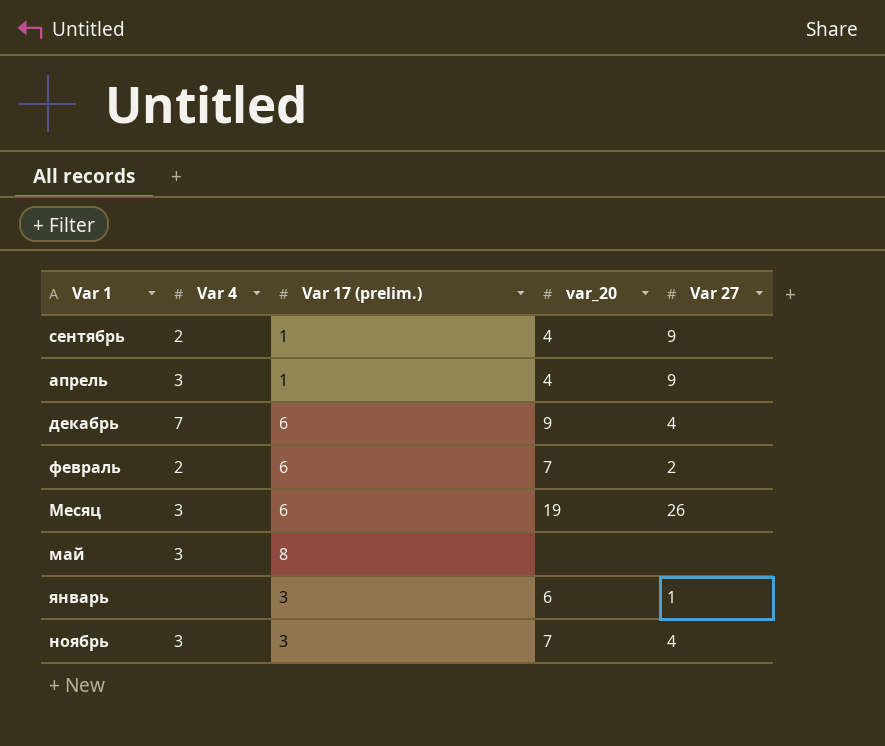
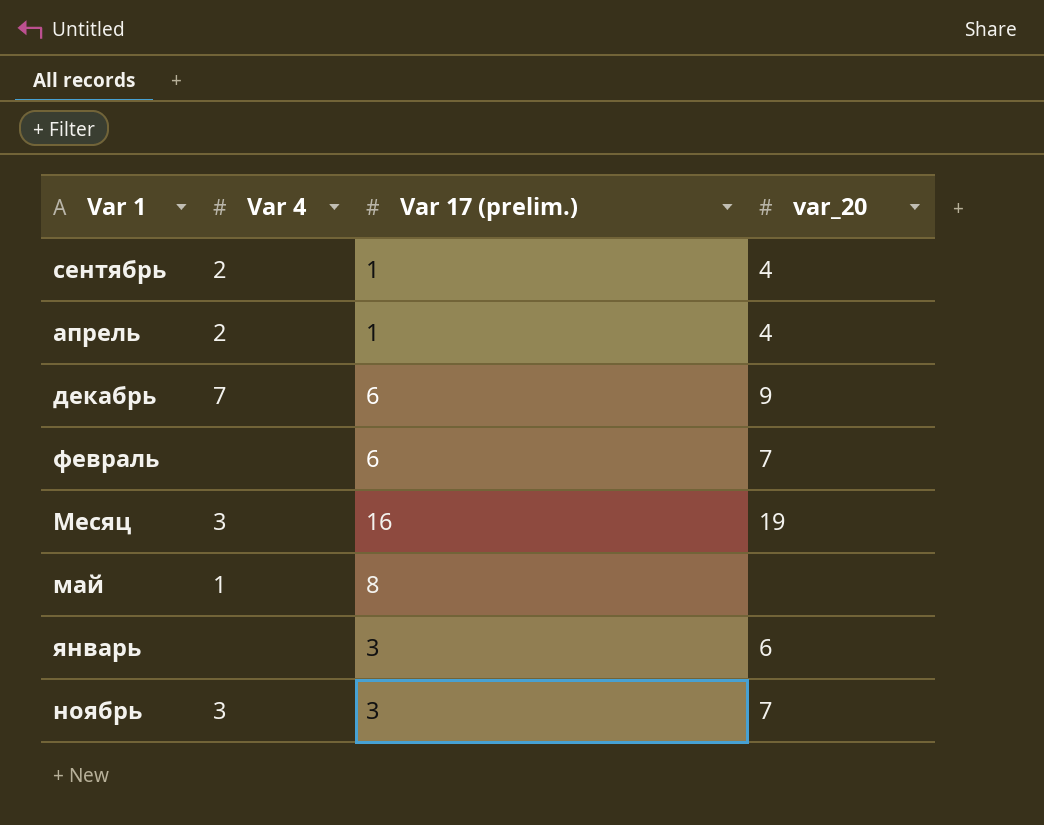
column Var 27 | position: 5 -> none
апрель | Var 4: 3 -> 2
февраль | Var 4: 2 -> none
Месяц | Var 17 (prelim.): 6 -> 16
май | Var 4: 3 -> 1

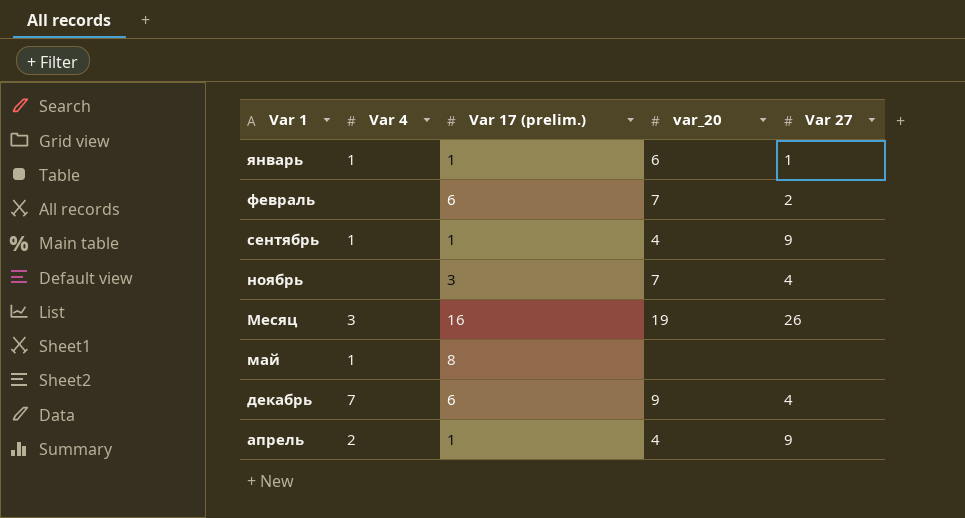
row order: none -> Var 1 descending
column Var 27 | position: none -> 5
январь | Var 4: none -> 1
январь | Var 17 (prelim.): 3 -> 1
сентябрь | Var 4: 2 -> 1
ноябрь | Var 4: 3 -> none

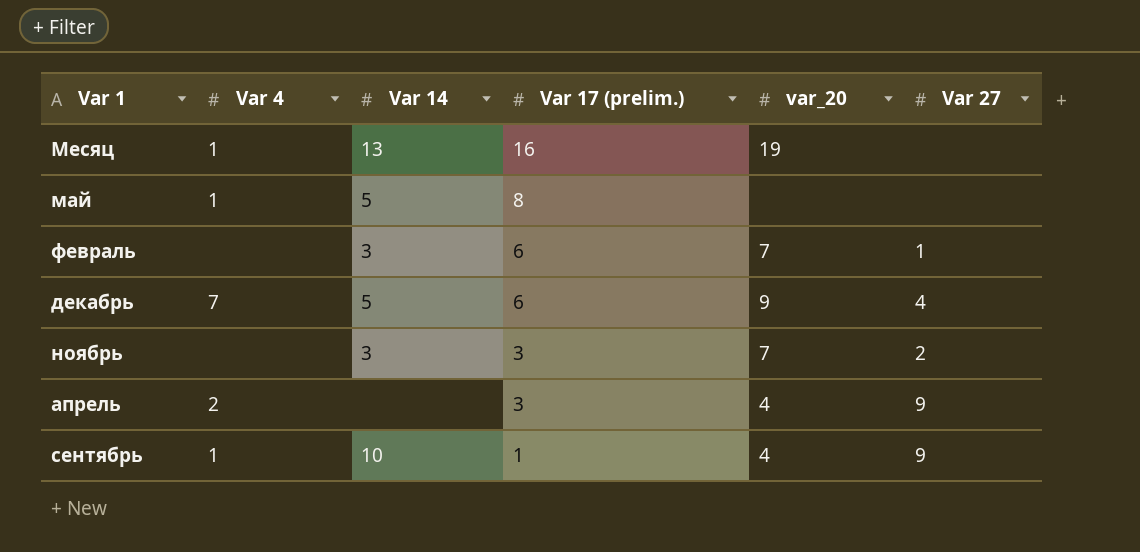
row order: Var 1 descending -> Var 17 (prelim.) descending
column Var 14 | position: none -> 3
row январь: 1 | 1 | 6 | 1 -> none
Месяц | Var 4: 3 -> 1
Месяц | Var 27: 26 -> none
февраль | Var 27: 2 -> 1
ноябрь | Var 27: 4 -> 2
апрель | Var 17 (prelim.): 1 -> 3

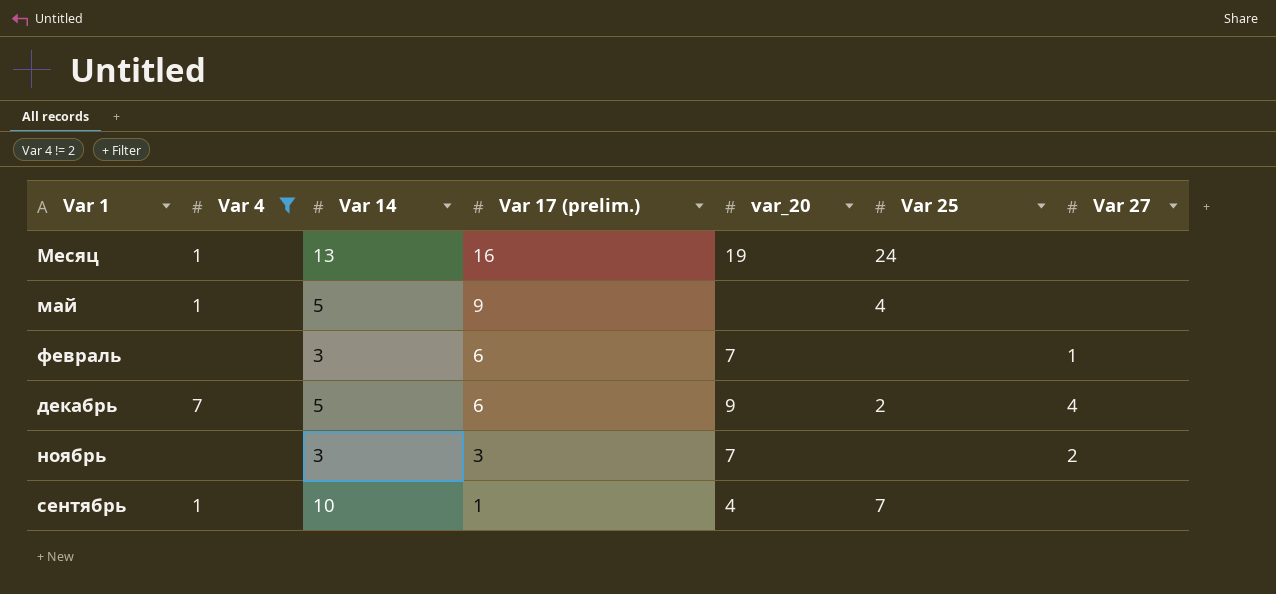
filter: none -> Var 4 != 2
column Var 25 | position: none -> 6
май | Var 17 (prelim.): 8 -> 9
сентябрь | Var 27: 9 -> none

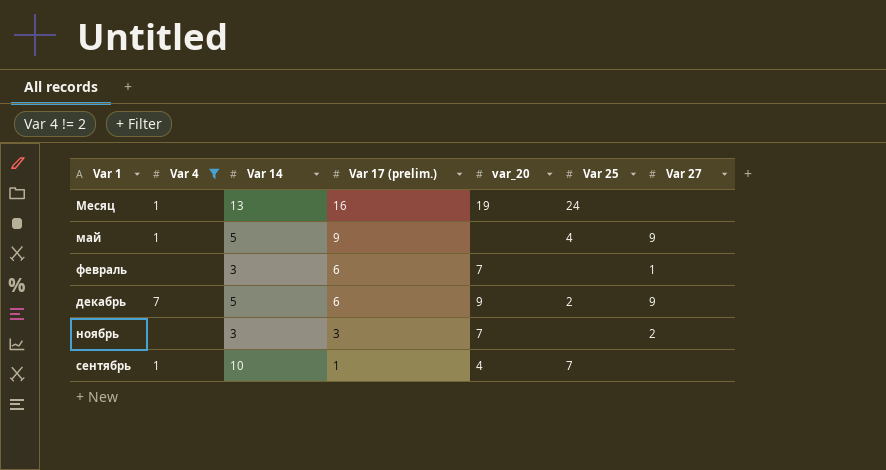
май | Var 27: none -> 9
декабрь | Var 27: 4 -> 9

